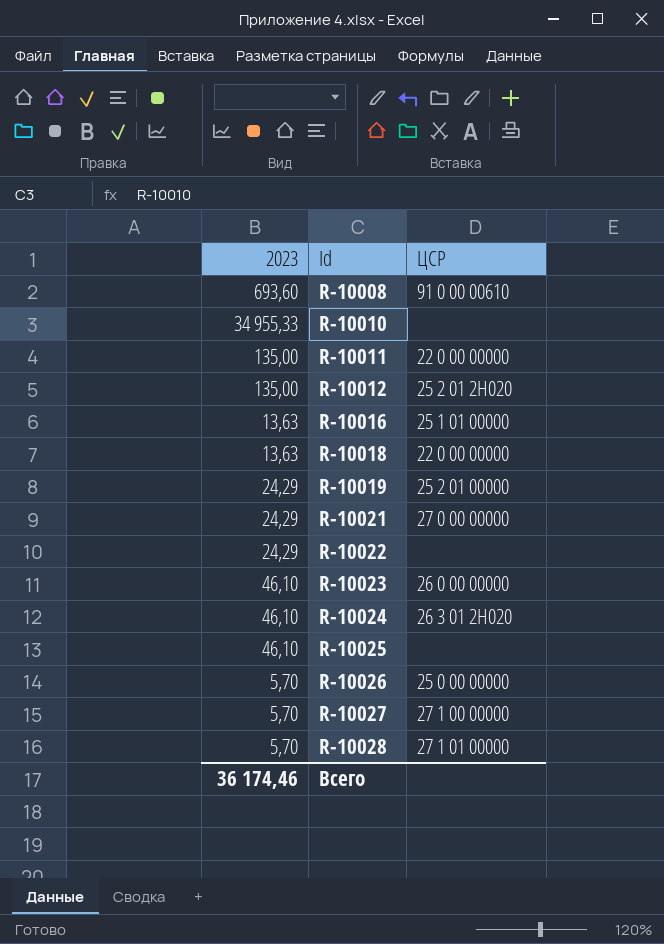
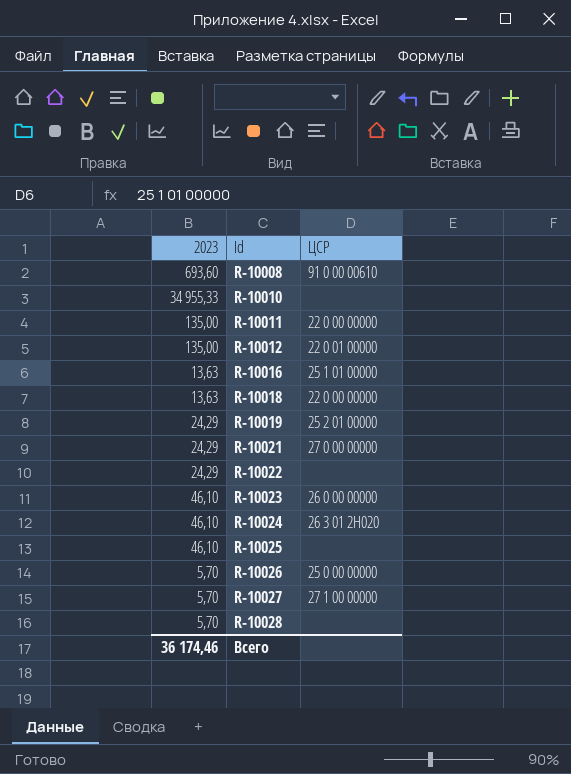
R-10012 | ЦСР: 25 2 01 2Н020 -> 22 0 01 00000
R-10028 | ЦСР: 27 1 01 00000 -> none

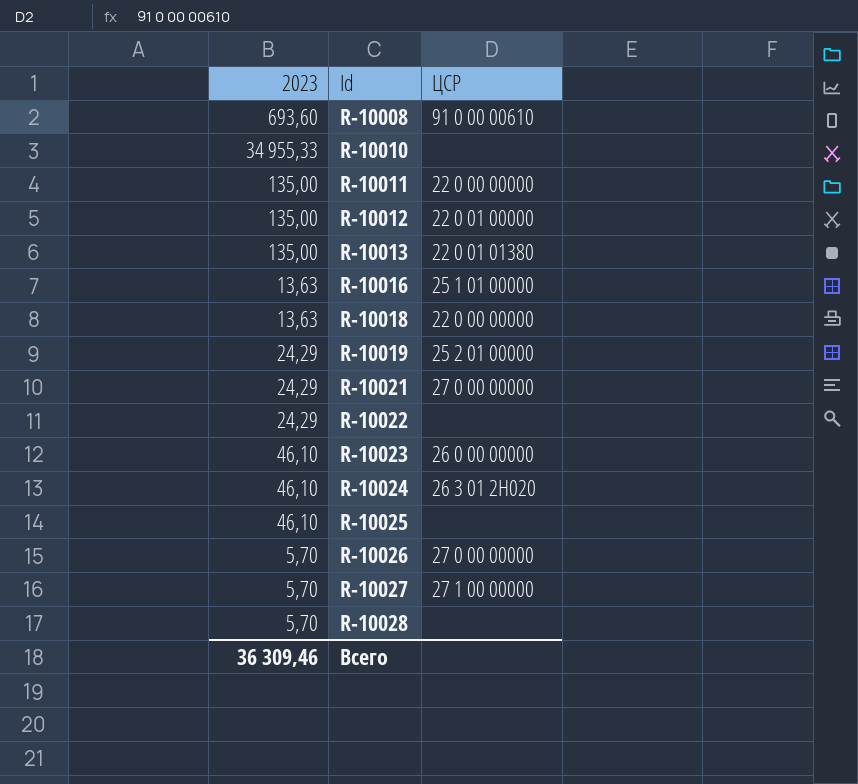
row R-10013: none -> 135,00 | 22 0 01 01380
R-10026 | ЦСР: 25 0 00 00000 -> 27 0 00 00000
Всего | 2023: 36 174,46 -> 36 309,46

